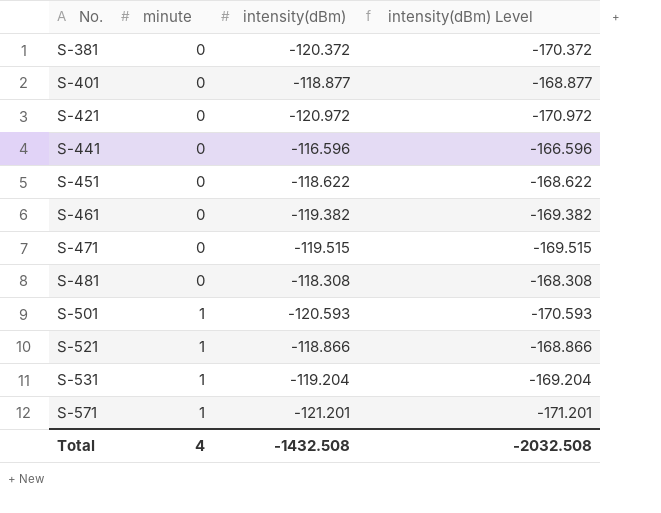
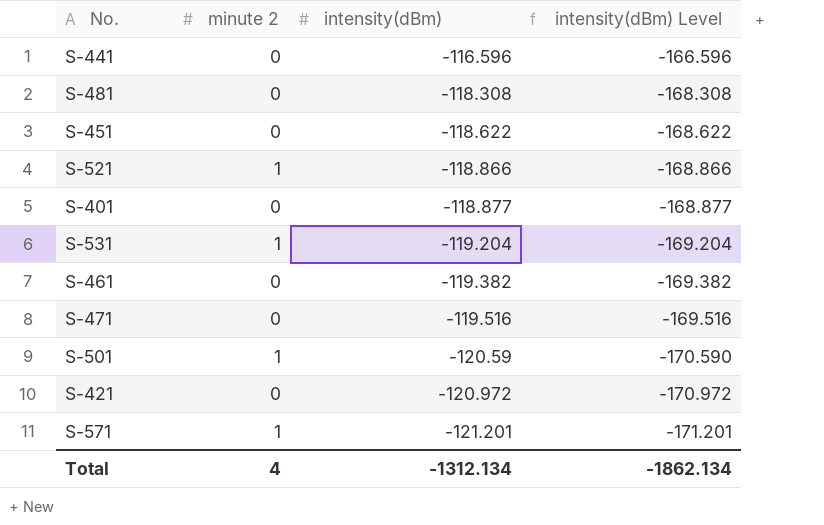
row order: No. ascending -> intensity(dBm) descending
column name: minute -> minute 2
row S-381: 0 | -120.372 | -170.372 -> none
S-471 | intensity(dBm): -119.515 -> -119.516
S-471 | intensity(dBm) Level: -169.515 -> -169.516
S-501 | intensity(dBm): -120.593 -> -120.59
S-501 | intensity(dBm) Level: -170.593 -> -170.590
Total | intensity(dBm): -1432.508 -> -1312.134
Total | intensity(dBm) Level: -2032.508 -> -1862.134

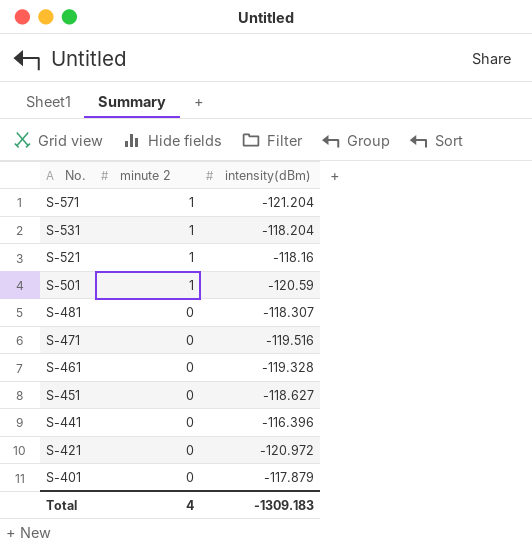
row order: intensity(dBm) descending -> No. descending
column intensity(dBm) Level | formula: [intensity(dBm)] - 50 -> none
S-571 | intensity(dBm): -121.201 -> -121.204
S-531 | intensity(dBm): -119.204 -> -118.204
S-521 | intensity(dBm): -118.866 -> -118.16
S-481 | intensity(dBm): -118.308 -> -118.307
S-461 | intensity(dBm): -119.382 -> -119.328
S-451 | intensity(dBm): -118.622 -> -118.627
S-441 | intensity(dBm): -116.596 -> -116.396
S-401 | intensity(dBm): -118.877 -> -117.879
Total | intensity(dBm): -1312.134 -> -1309.183

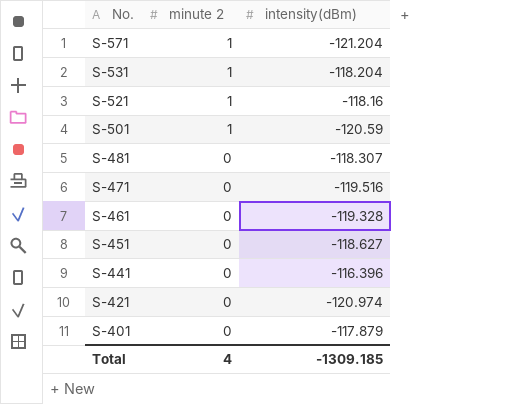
S-421 | intensity(dBm): -120.972 -> -120.974
Total | intensity(dBm): -1309.183 -> -1309.185

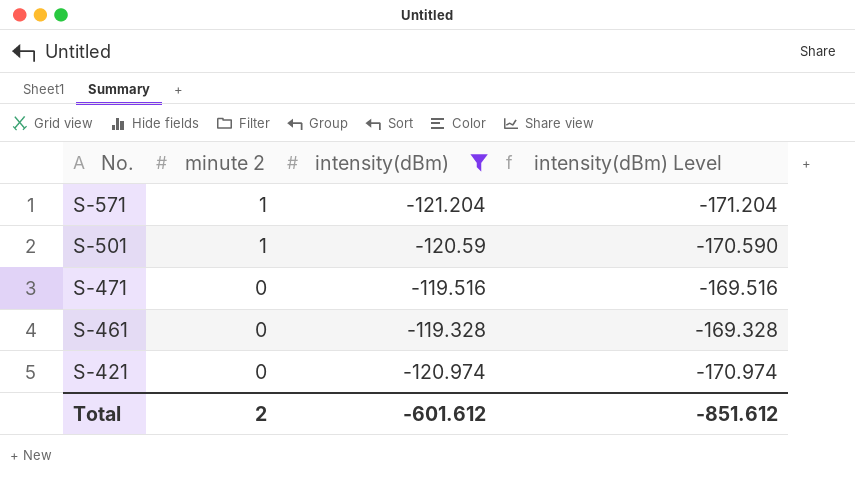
filter: none -> intensity(dBm) <= -119.328
column intensity(dBm) Level | formula: none -> [intensity(dBm)] - 50
Total | minute 2: 4 -> 2
Total | intensity(dBm): -1309.185 -> -601.612

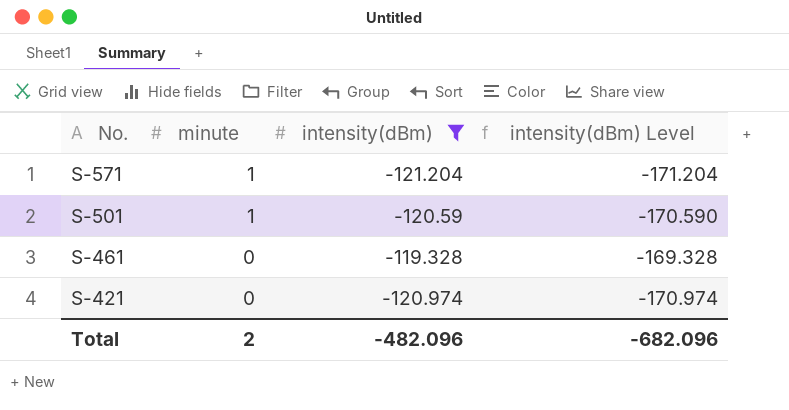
column name: minute 2 -> minute
row S-471: 0 | -119.516 | -169.516 -> none
Total | intensity(dBm): -601.612 -> -482.096
Total | intensity(dBm) Level: -851.612 -> -682.096

